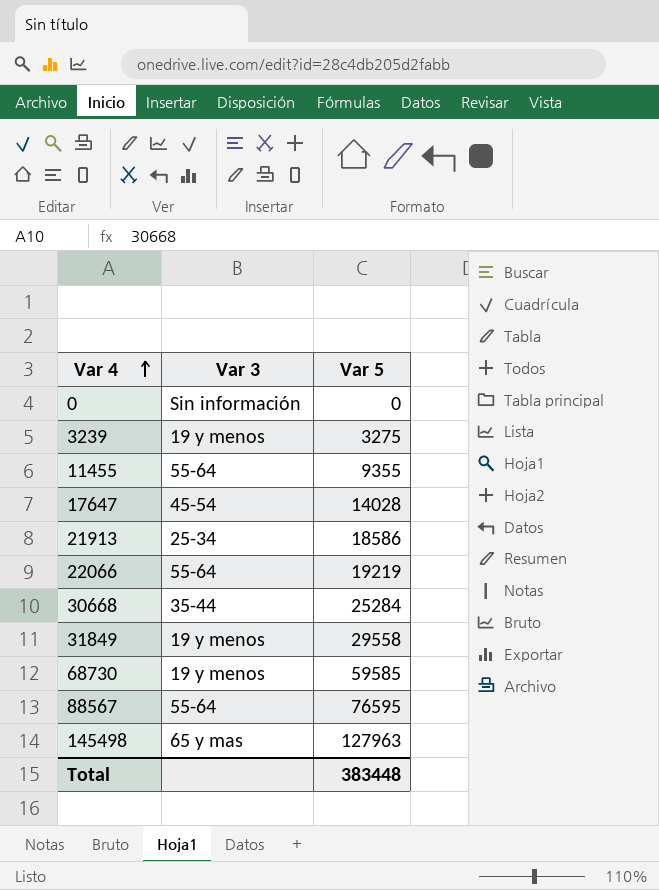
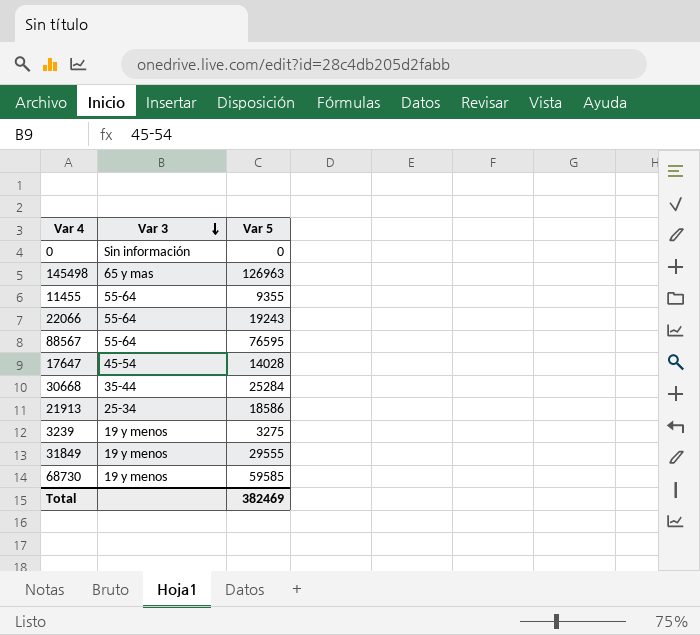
row order: Var 4 ascending -> Var 3 descending
145498 | Var 5: 127963 -> 126963
22066 | Var 5: 19219 -> 19243
31849 | Var 5: 29558 -> 29555
Total | Var 5: 383448 -> 382469

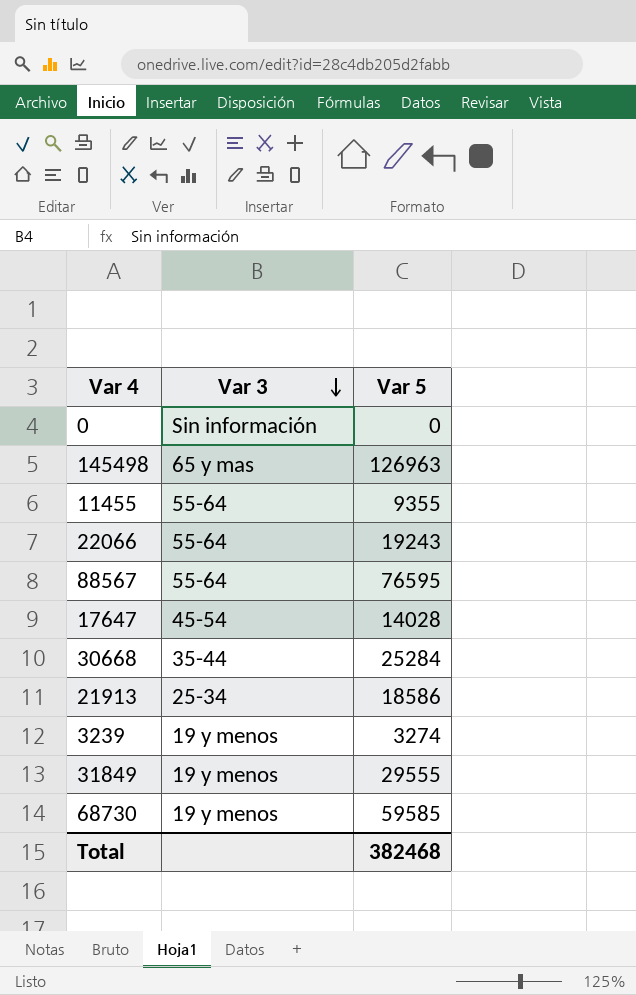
3239 | Var 5: 3275 -> 3274
Total | Var 5: 382469 -> 382468

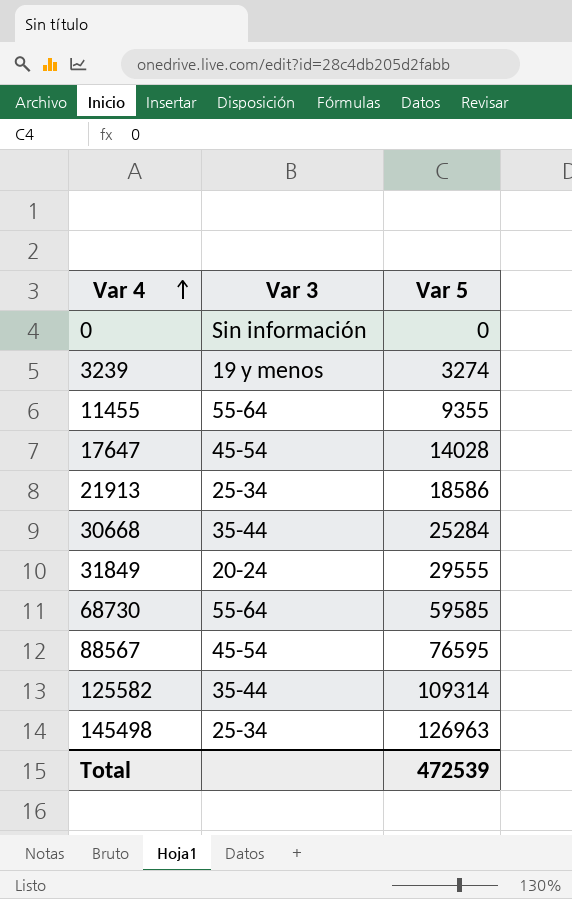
row order: Var 3 descending -> Var 4 ascending
row 22066: 55-64 | 19243 -> none
31849 | Var 3: 19 y menos -> 20-24
68730 | Var 3: 19 y menos -> 55-64
88567 | Var 3: 55-64 -> 45-54
row 125582: none -> 35-44 | 109314
145498 | Var 3: 65 y mas -> 25-34
Total | Var 5: 382468 -> 472539

